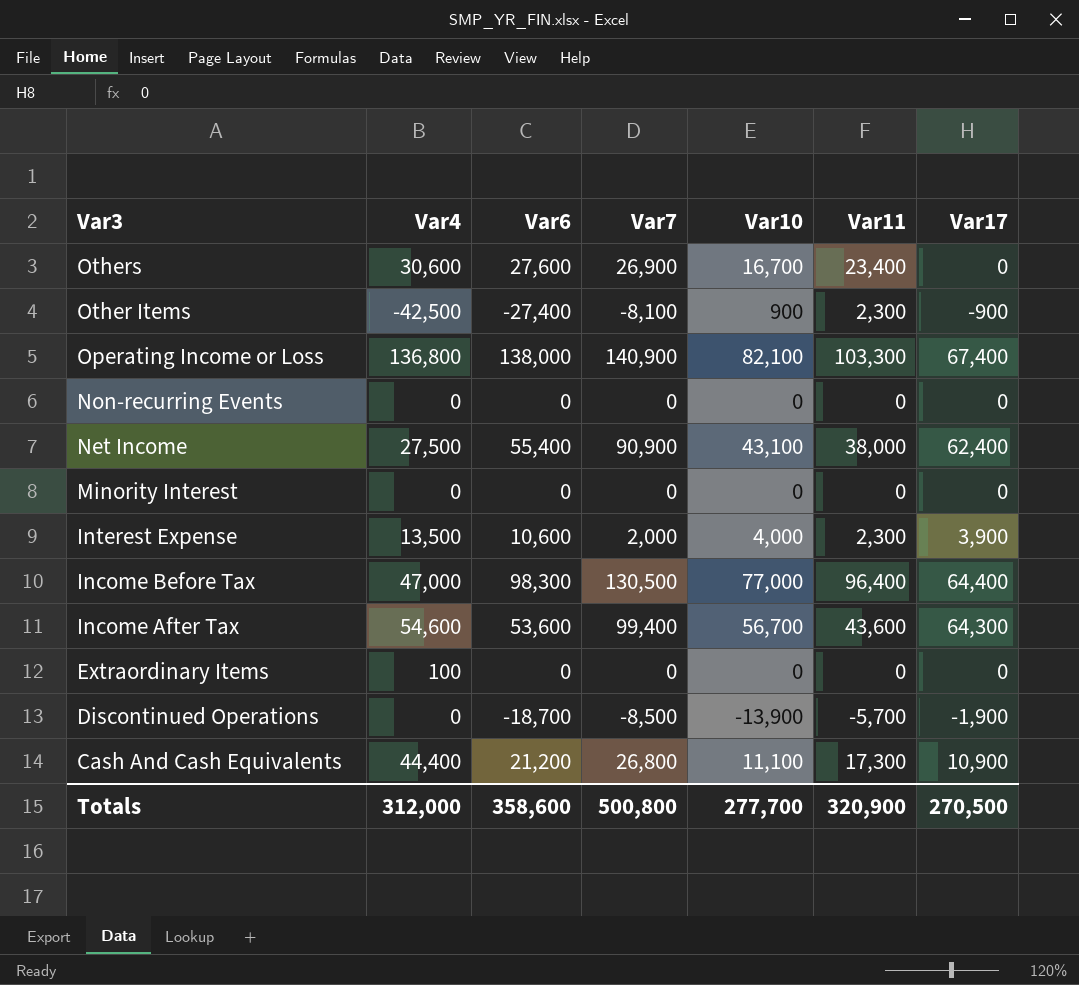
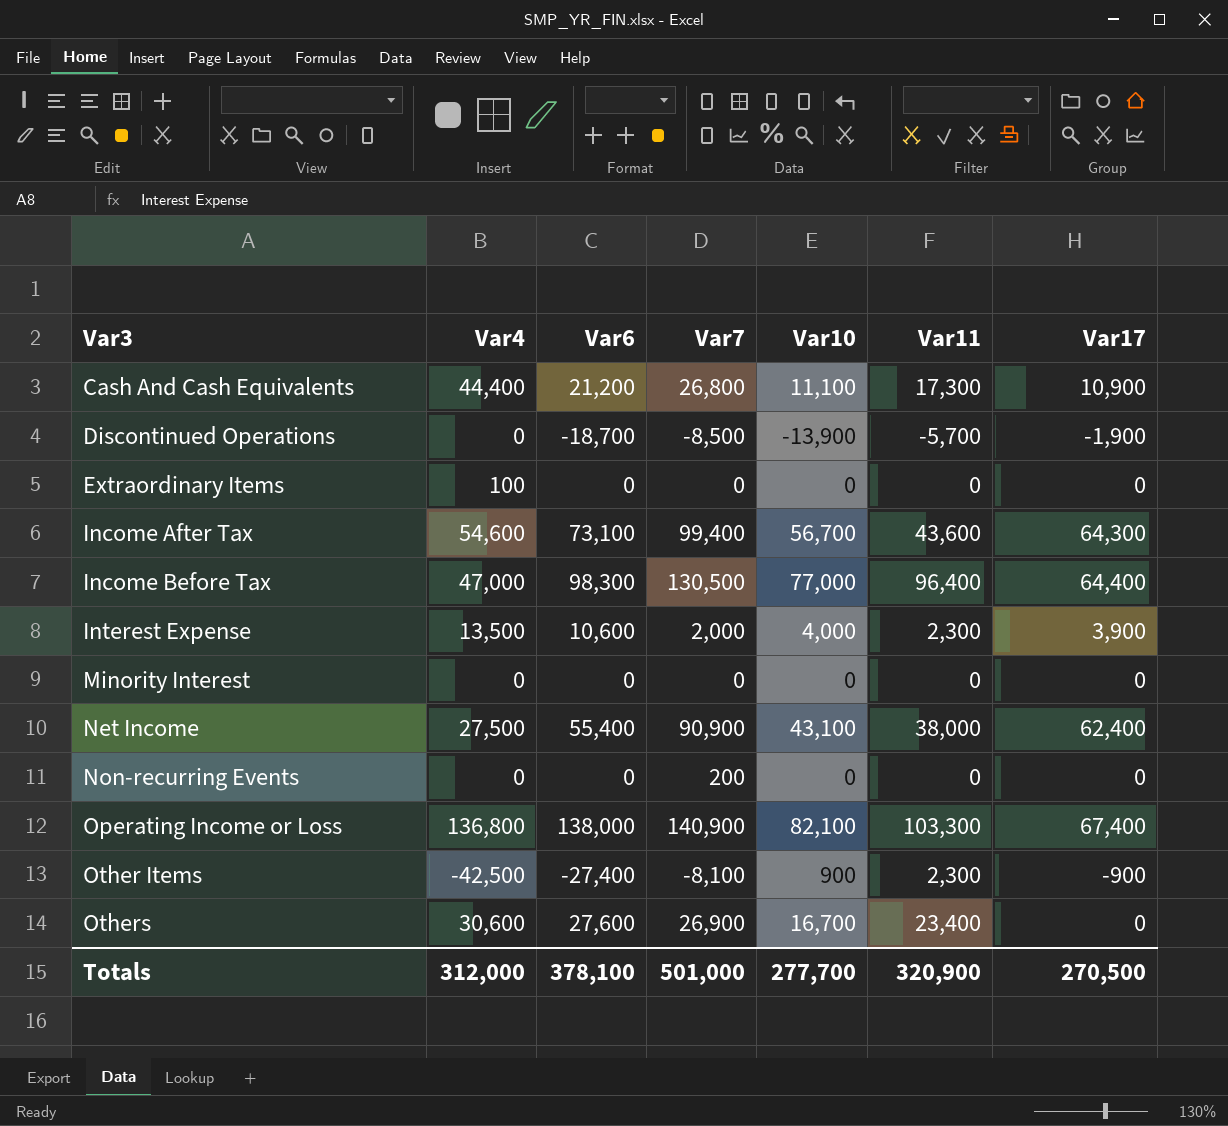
row order: Var3 descending -> Var3 ascending
Income After Tax | Var6: 53,600 -> 73,100
Non-recurring Events | Var7: 0 -> 200
Totals | Var6: 358,600 -> 378,100
Totals | Var7: 500,800 -> 501,000

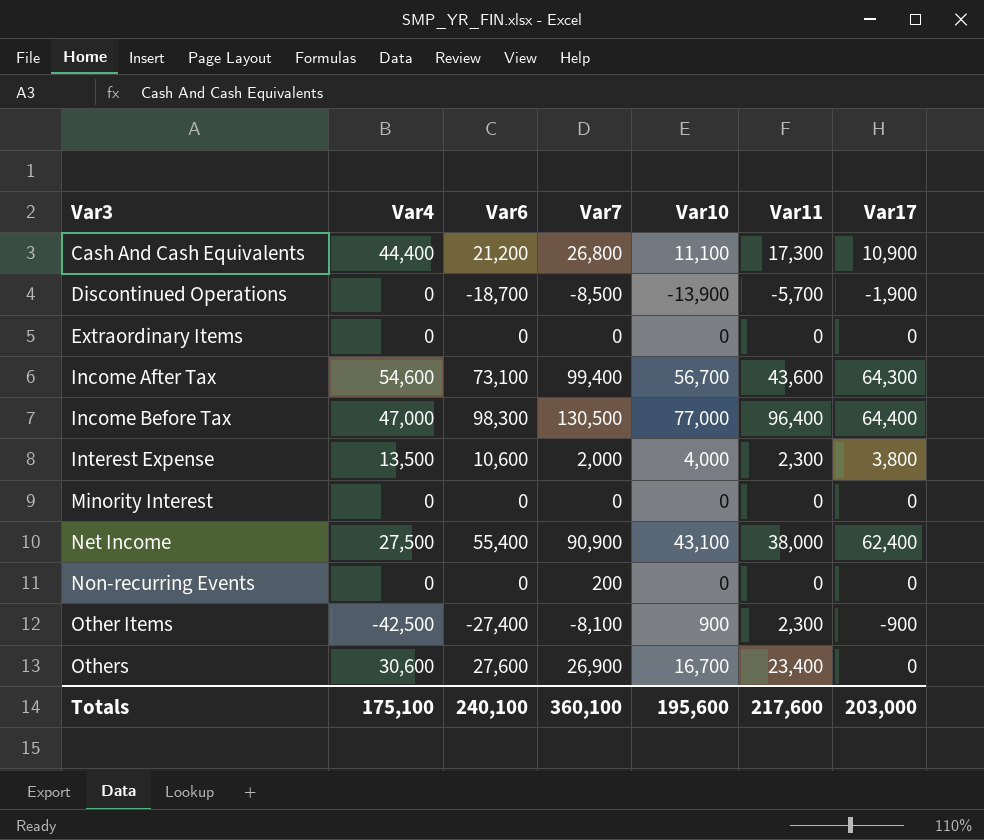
row Operating Income or Loss: 136,800 | 138,000 | 140,900 | 82,100 | 103,300 | 67,400 -> none
Extraordinary Items | Var4: 100 -> 0
Interest Expense | Var17: 3,900 -> 3,800
Totals | Var4: 312,000 -> 175,100
Totals | Var6: 378,100 -> 240,100
Totals | Var7: 501,000 -> 360,100
Totals | Var10: 277,700 -> 195,600
Totals | Var11: 320,900 -> 217,600
Totals | Var17: 270,500 -> 203,000

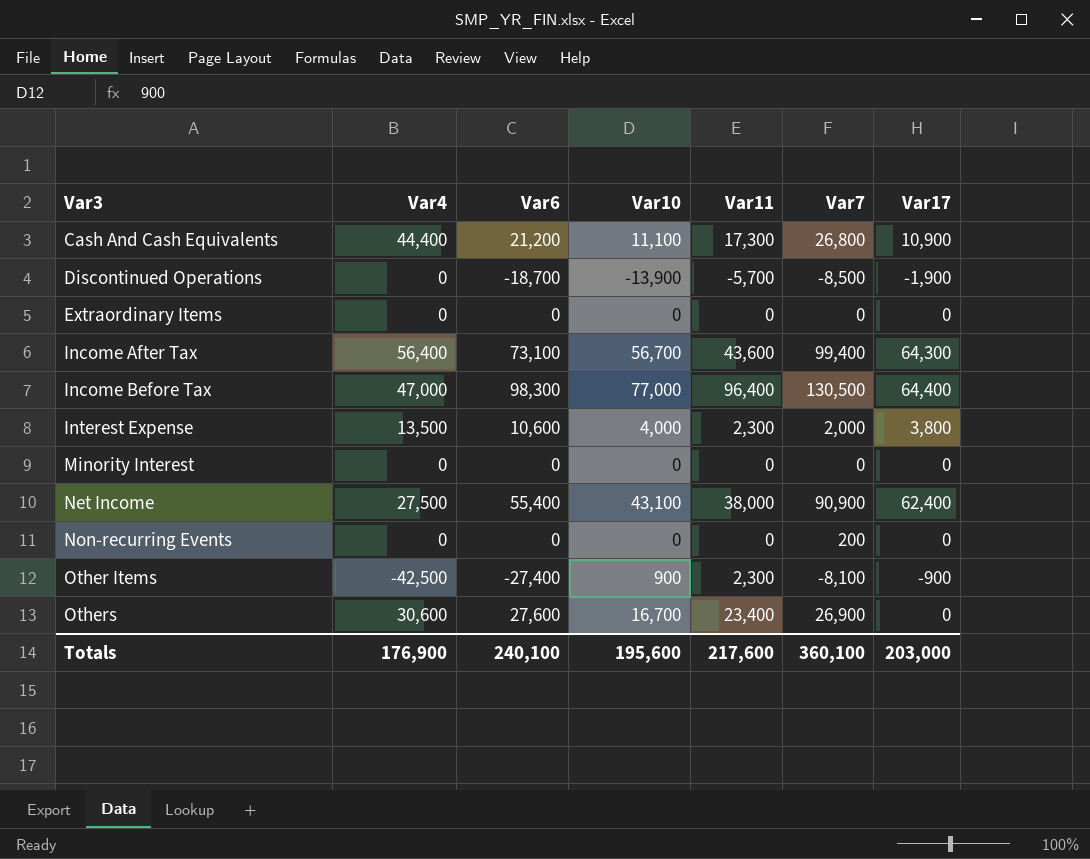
column Var7 | position: 4 -> 6
Income After Tax | Var4: 54,600 -> 56,400
Totals | Var4: 175,100 -> 176,900

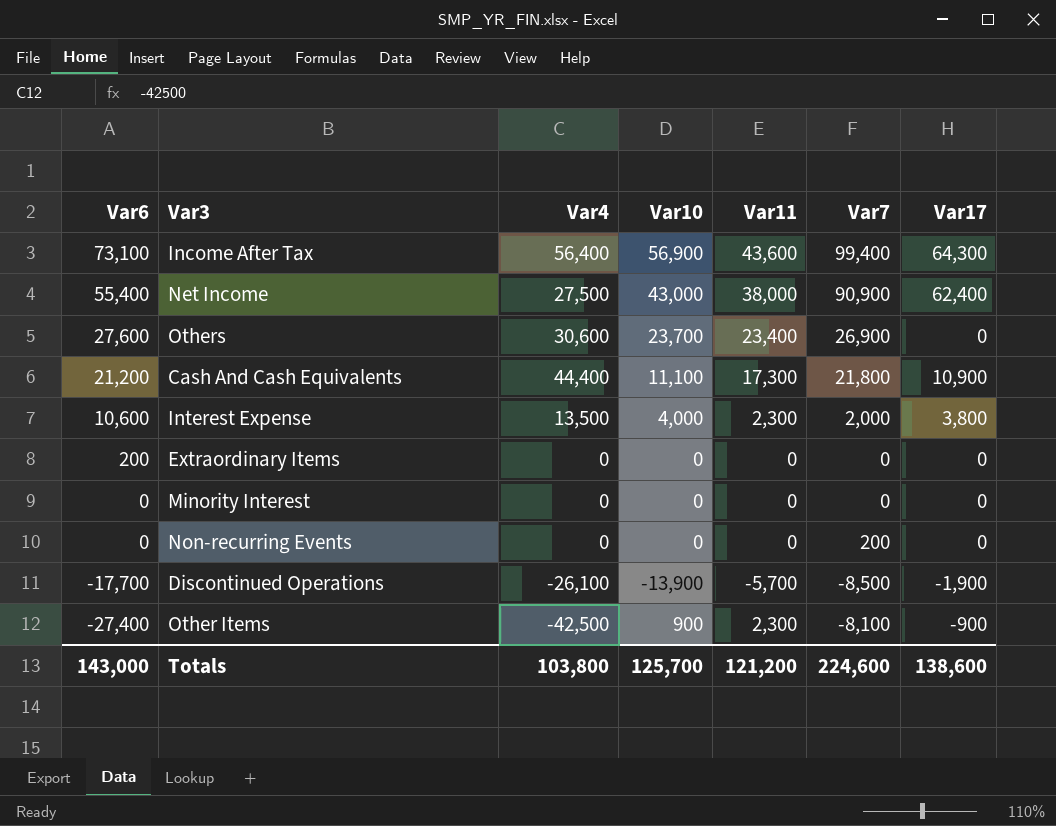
row order: Var3 ascending -> Var6 descending
column Var6 | position: 3 -> 1
row Income Before Tax: 47,000 | 98,300 | 77,000 | 96,400 | 130,500 | 64,400 -> none
Income After Tax | Var10: 56,700 -> 56,900
Net Income | Var10: 43,100 -> 43,000
Others | Var10: 16,700 -> 23,700
Cash And Cash Equivalents | Var7: 26,800 -> 21,800
Extraordinary Items | Var6: 0 -> 200
Discontinued Operations | Var6: -18,700 -> -17,700
Discontinued Operations | Var4: 0 -> -26,100
Totals | Var6: 240,100 -> 143,000
Totals | Var4: 176,900 -> 103,800
Totals | Var10: 195,600 -> 125,700
Totals | Var11: 217,600 -> 121,200
Totals | Var7: 360,100 -> 224,600
Totals | Var17: 203,000 -> 138,600

